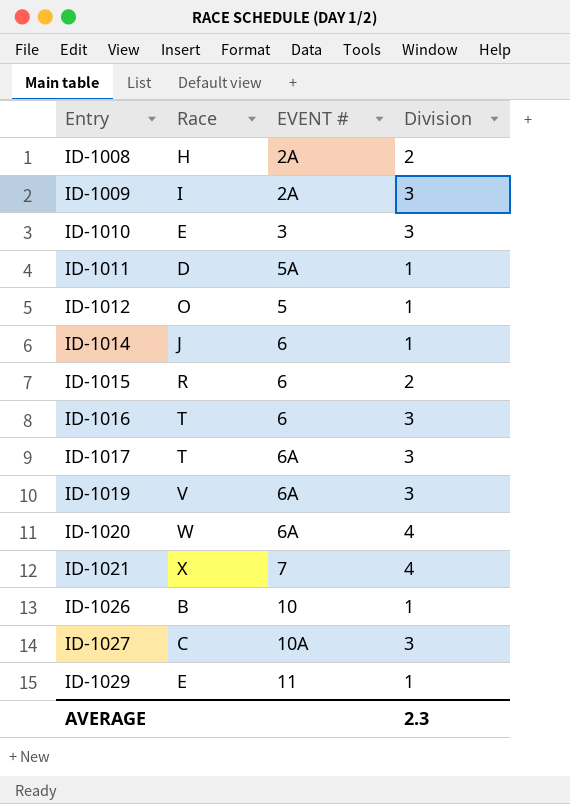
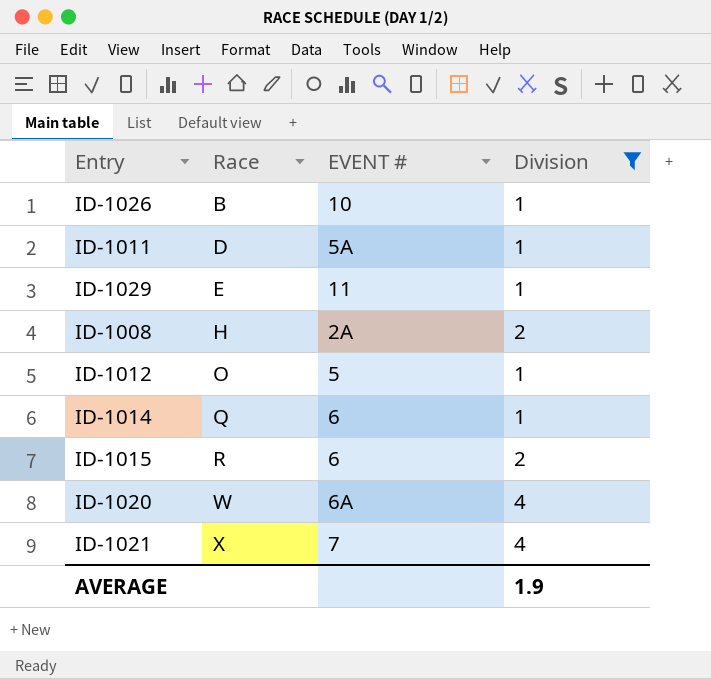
filter: none -> Division != 3
row order: Entry ascending -> Race ascending
ID-1014 | Race: J -> Q
AVERAGE | Division: 2.3 -> 1.9

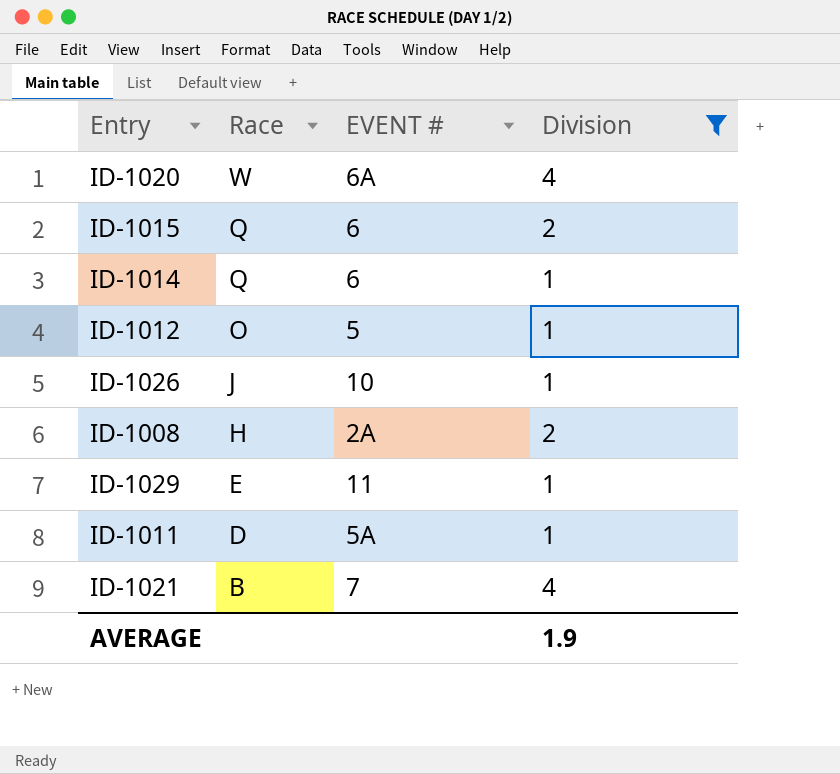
row order: Race ascending -> Race descending
ID-1015 | Race: R -> Q
ID-1026 | Race: B -> J
ID-1021 | Race: X -> B

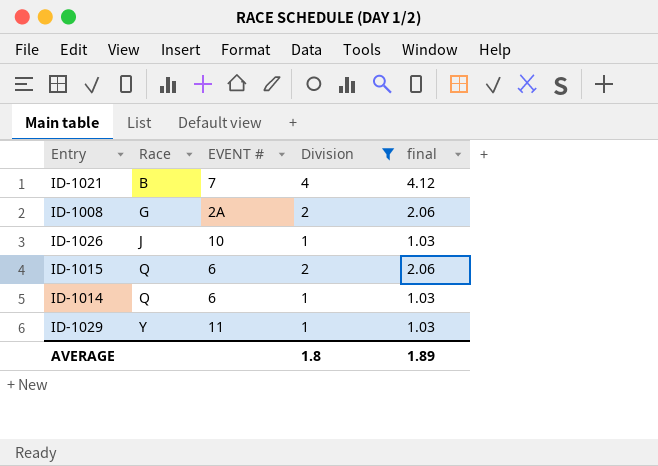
row order: Race descending -> Race ascending
column final | formula: none -> [Division] * 1.03
row ID-1020: W | 6A | 4 -> none
row ID-1012: O | 5 | 1 -> none
row ID-1011: D | 5A | 1 -> none
ID-1008 | Race: H -> G
ID-1029 | Race: E -> Y
AVERAGE | Division: 1.9 -> 1.8

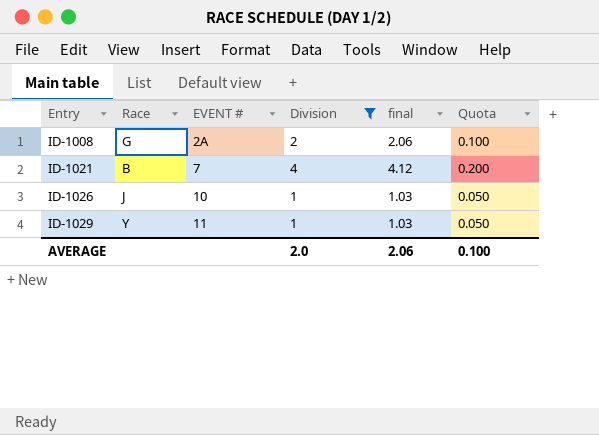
row order: Race ascending -> Entry ascending
column Quota | formula: none -> [Division] * 0.05
row ID-1015: Q | 6 | 2 | 2.06 -> none
row ID-1014: Q | 6 | 1 | 1.03 -> none
AVERAGE | Division: 1.8 -> 2.0
AVERAGE | final: 1.89 -> 2.06

